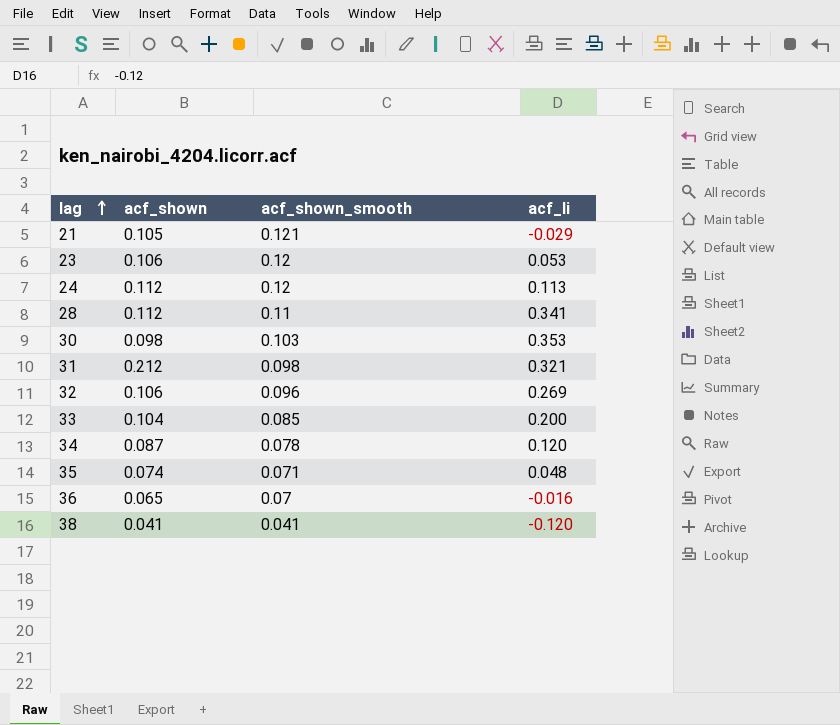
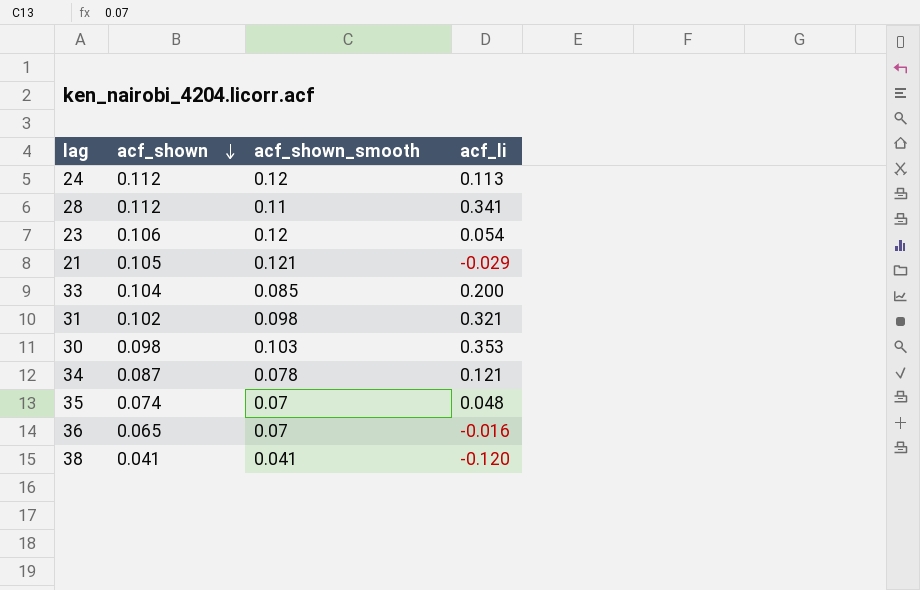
row order: lag ascending -> acf_shown descending
row 32: 0.106 | 0.096 | 0.269 -> none
23 | acf_li: 0.053 -> 0.054
31 | acf_shown: 0.212 -> 0.102
34 | acf_li: 0.120 -> 0.121
35 | acf_shown_smooth: 0.071 -> 0.07

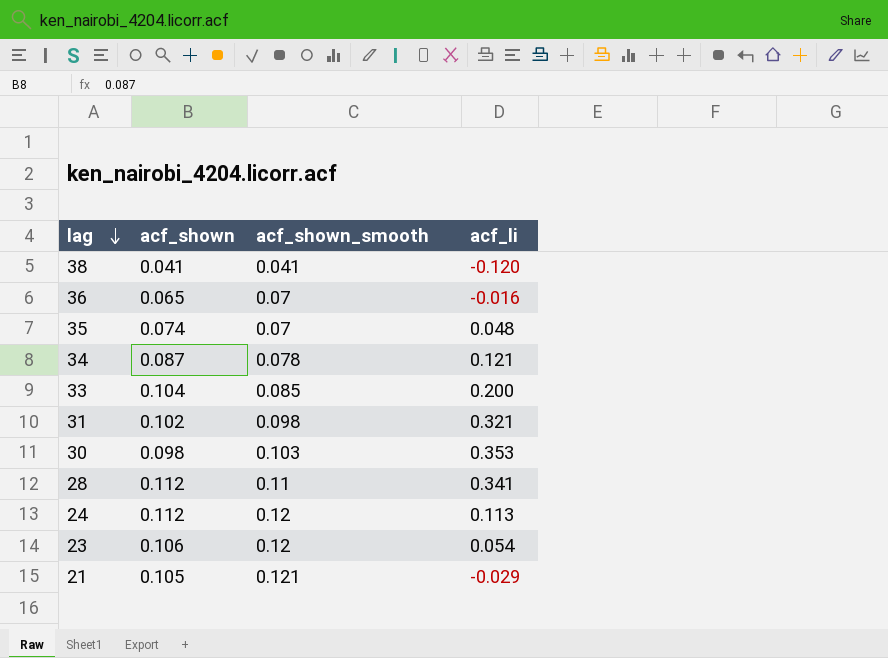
row order: acf_shown descending -> lag descending

